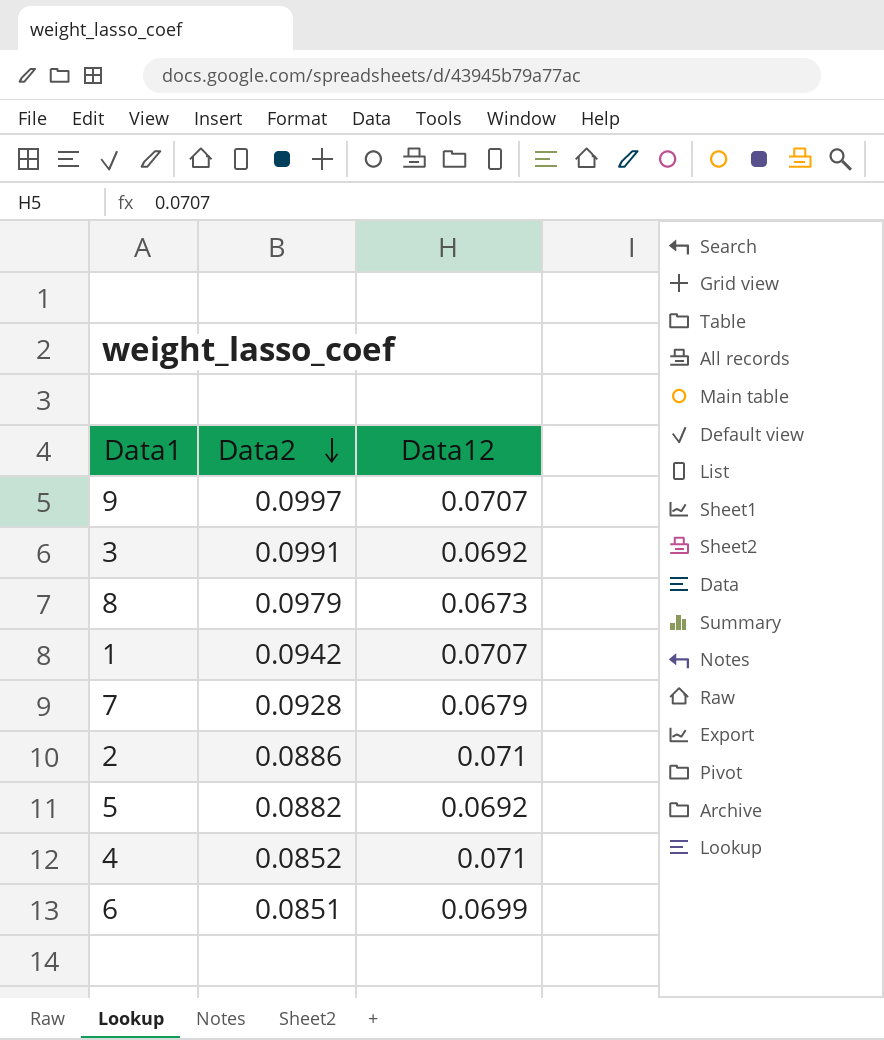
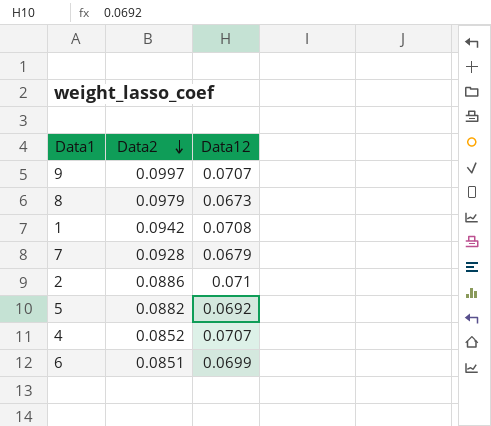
row 3: 0.0991 | 0.0692 -> none
1 | Data12: 0.0707 -> 0.0708
4 | Data12: 0.071 -> 0.0707

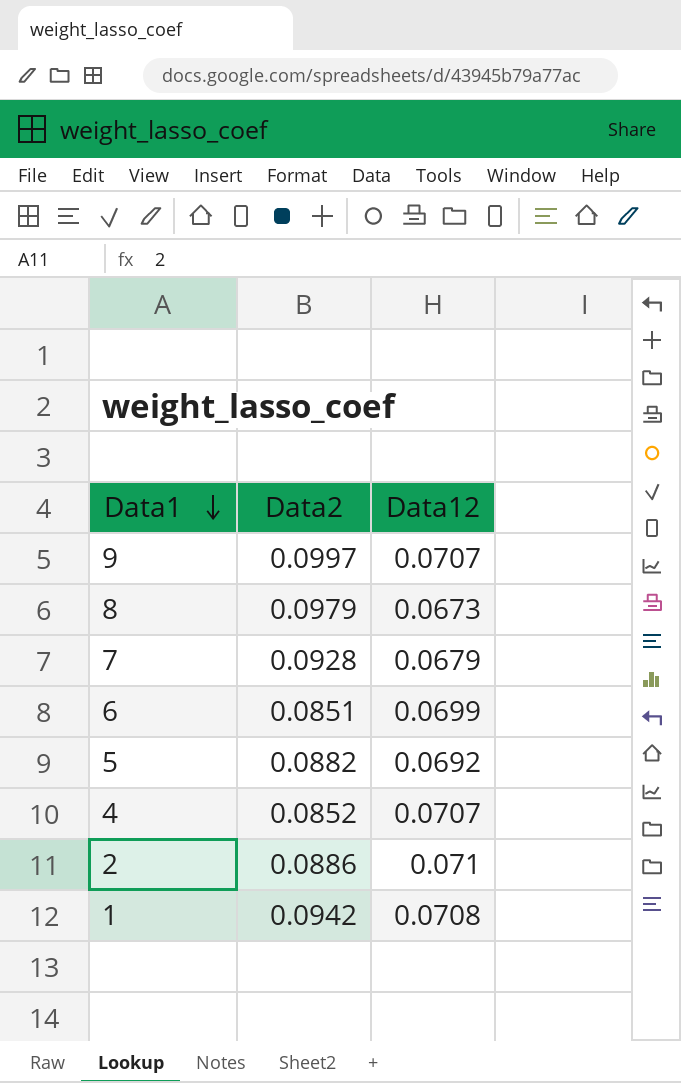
row order: Data2 descending -> Data1 descending

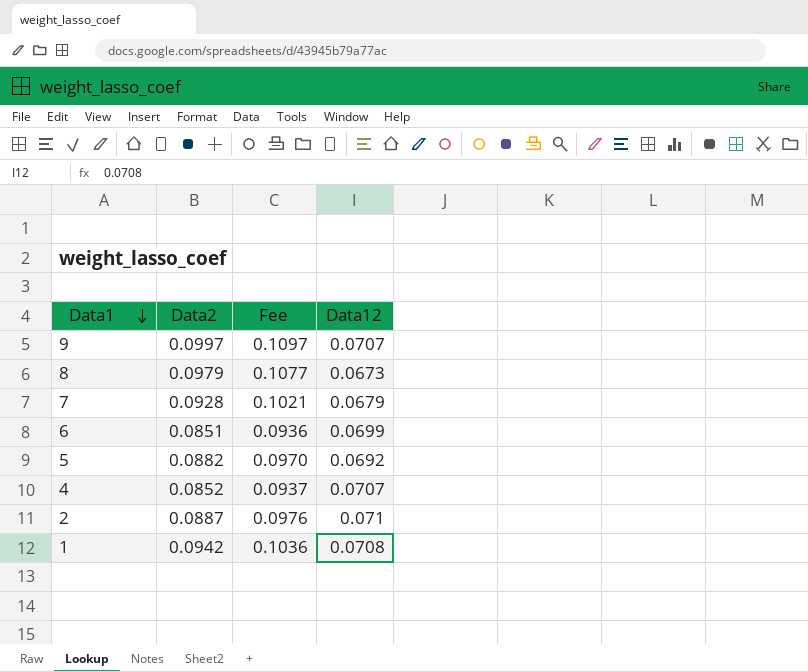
column Fee | formula: none -> [Data2] * 1.1
2 | Data2: 0.0886 -> 0.0887

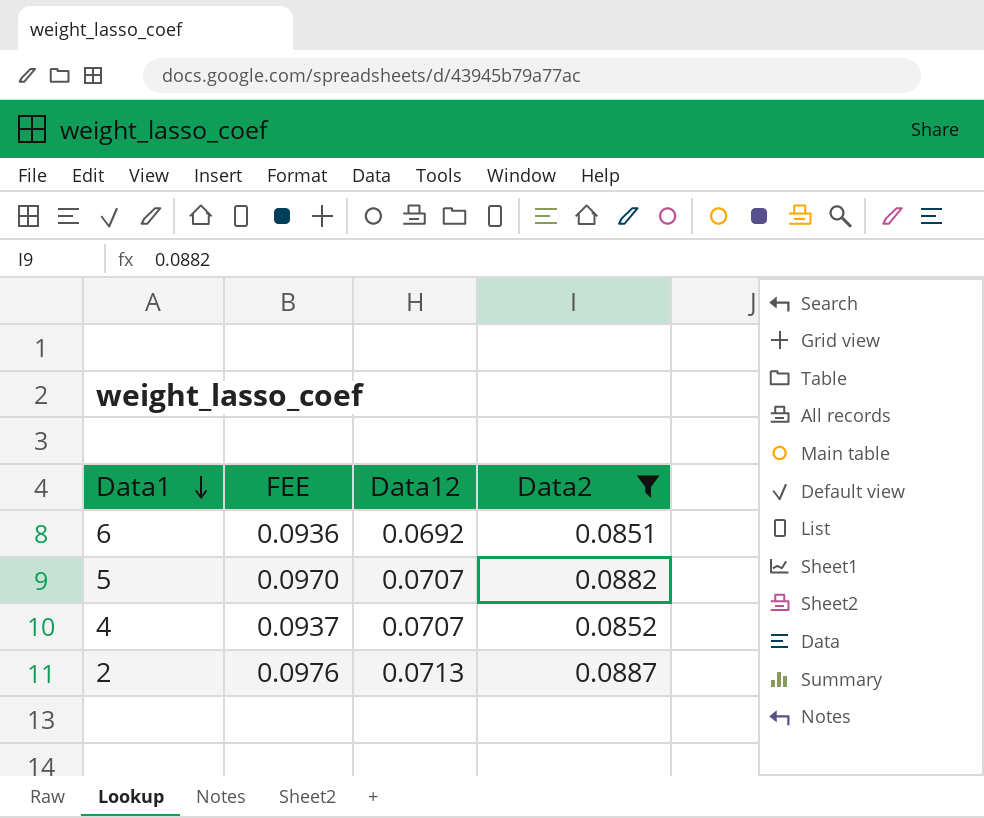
filter: none -> Data2 <= 0.0887
column name: Fee -> FEE
column Data2 | position: 2 -> 4
6 | Data12: 0.0699 -> 0.0692
5 | Data12: 0.0692 -> 0.0707
2 | Data12: 0.071 -> 0.0713

